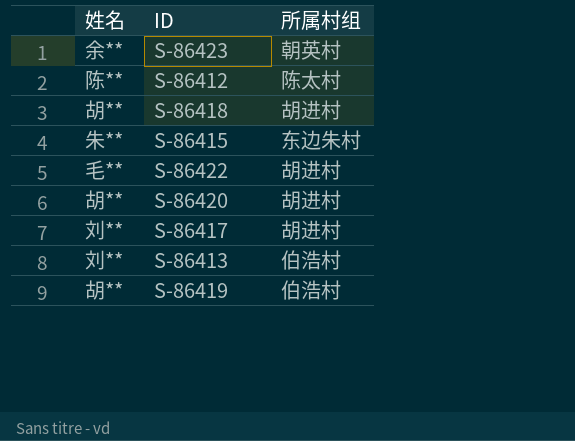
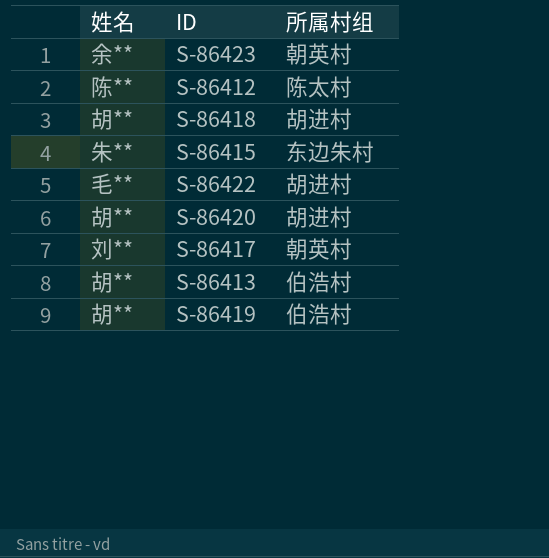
S-86417 | 所属村组: 胡进村 -> 朝英村
S-86413 | 姓名: 刘** -> 胡**

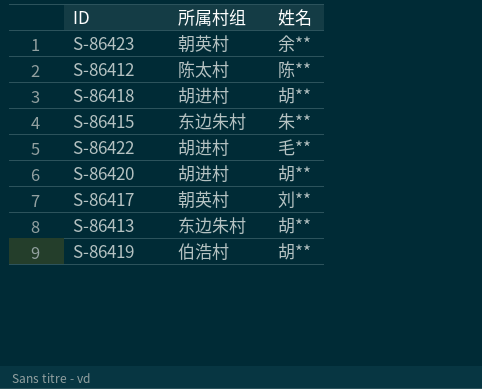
column 姓名 | position: 1 -> 3
S-86413 | 所属村组: 伯浩村 -> 东边朱村

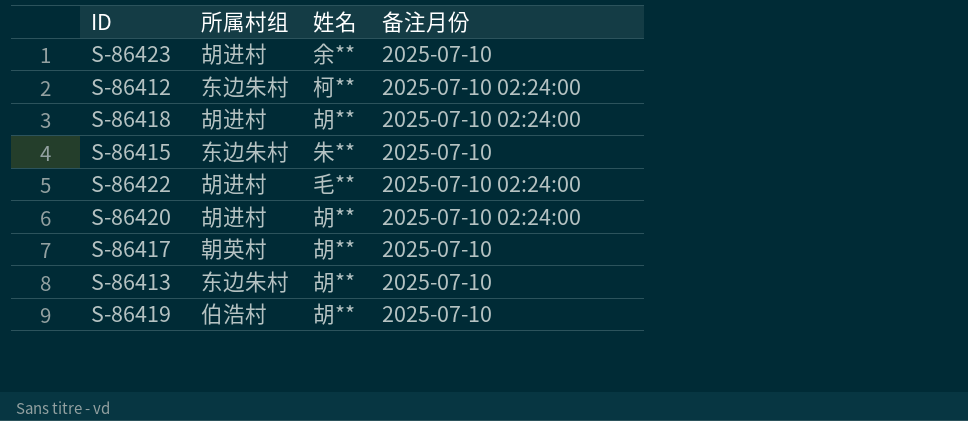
column 备注月份 | position: none -> 4
S-86423 | 所属村组: 朝英村 -> 胡进村
S-86412 | 所属村组: 陈太村 -> 东边朱村
S-86412 | 姓名: 陈** -> 柯**
S-86417 | 姓名: 刘** -> 胡**

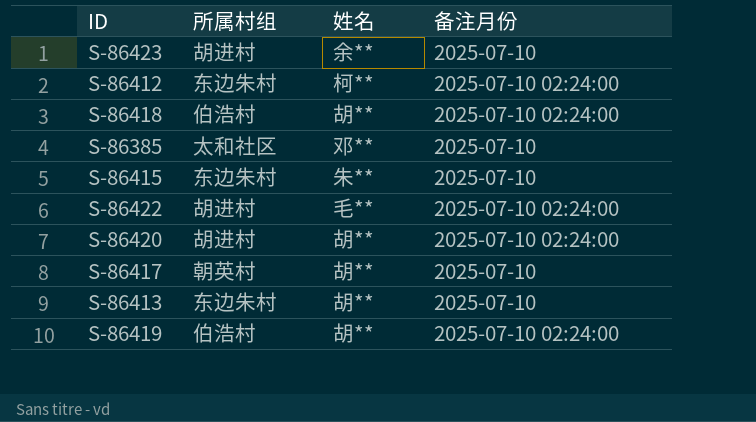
S-86418 | 所属村组: 胡进村 -> 伯浩村
row S-86385: none -> 太和社区 | 邓** | 2025-07-10
S-86419 | 备注月份: 2025-07-10 -> 2025-07-10 02:24:00

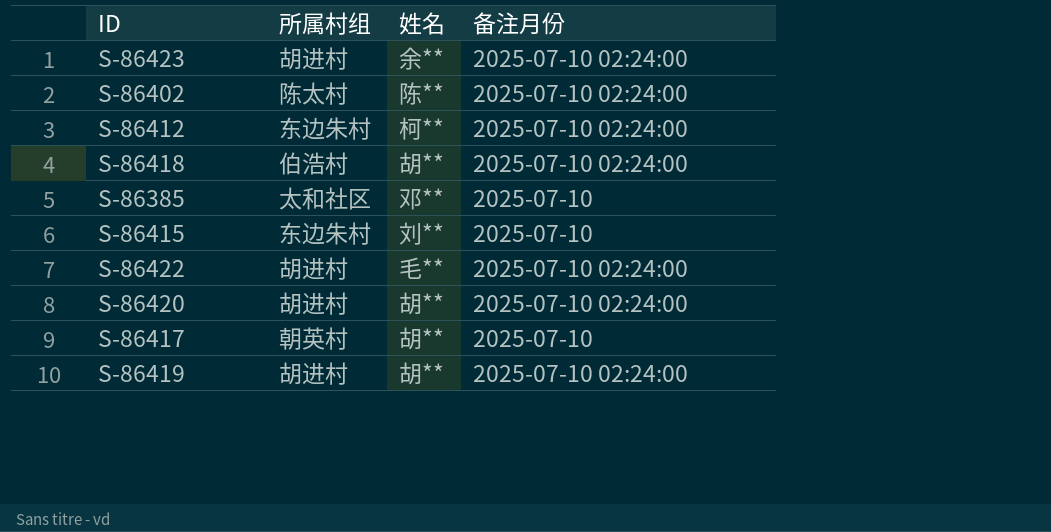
row S-86413: 东边朱村 | 胡** | 2025-07-10 -> none
S-86423 | 备注月份: 2025-07-10 -> 2025-07-10 02:24:00
row S-86402: none -> 陈太村 | 陈** | 2025-07-10 02:24:00
S-86415 | 姓名: 朱** -> 刘**
S-86419 | 所属村组: 伯浩村 -> 胡进村

